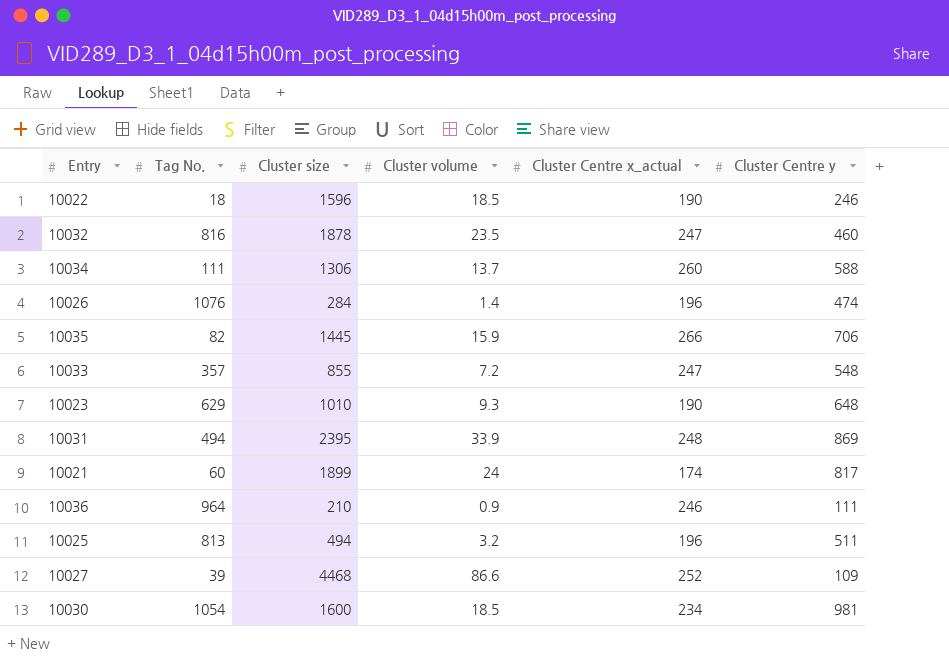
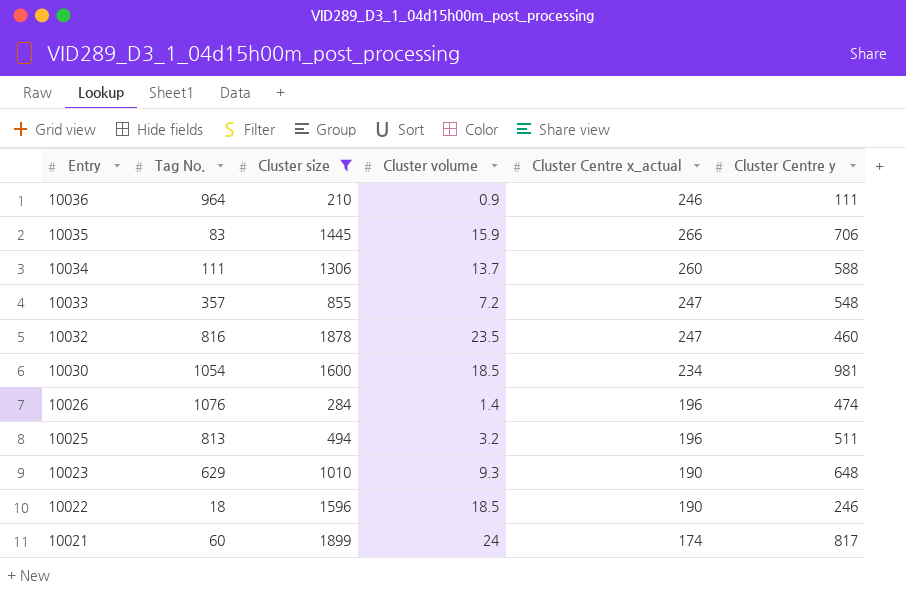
filter: none -> Cluster size <= 1899
row order: none -> Entry descending
10035 | Tag No.: 82 -> 83

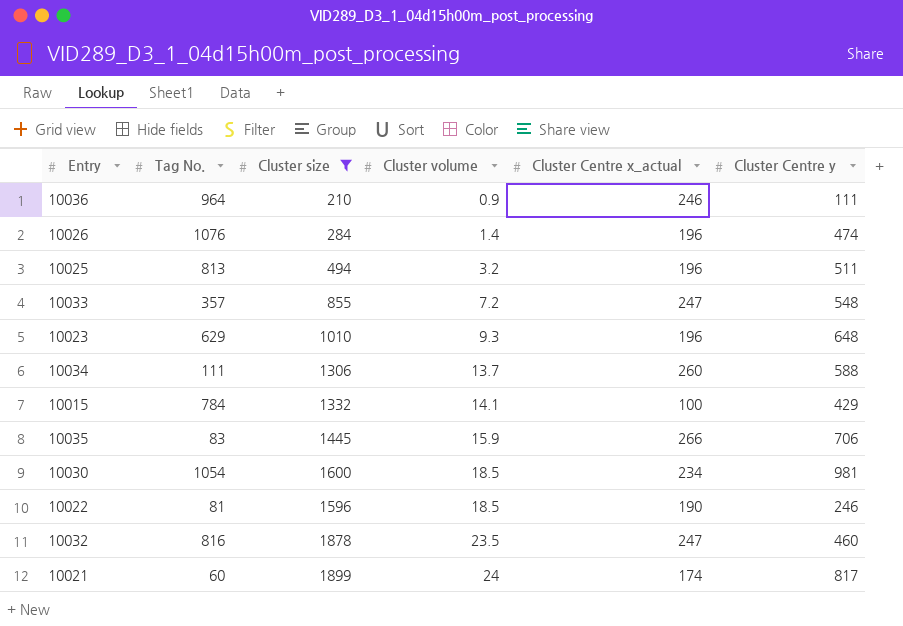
row order: Entry descending -> Cluster volume ascending
10023 | Cluster Centre x_actual: 190 -> 196
row 10015: none -> 784 | 1332 | 14.1 | 100 | 429
10022 | Tag No.: 18 -> 81

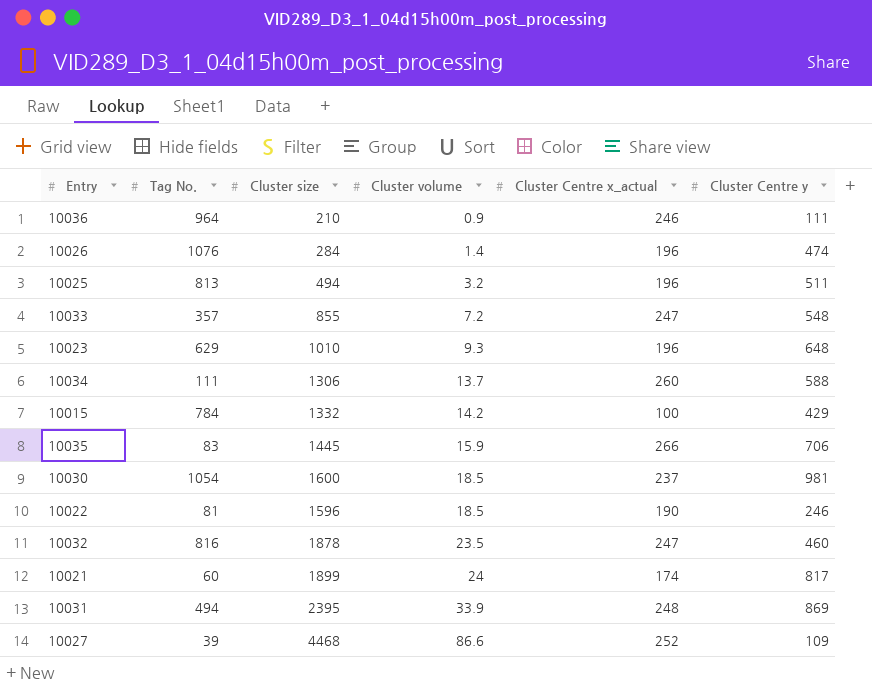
filter: Cluster size <= 1899 -> none
10015 | Cluster volume: 14.1 -> 14.2
10030 | Cluster Centre x_actual: 234 -> 237

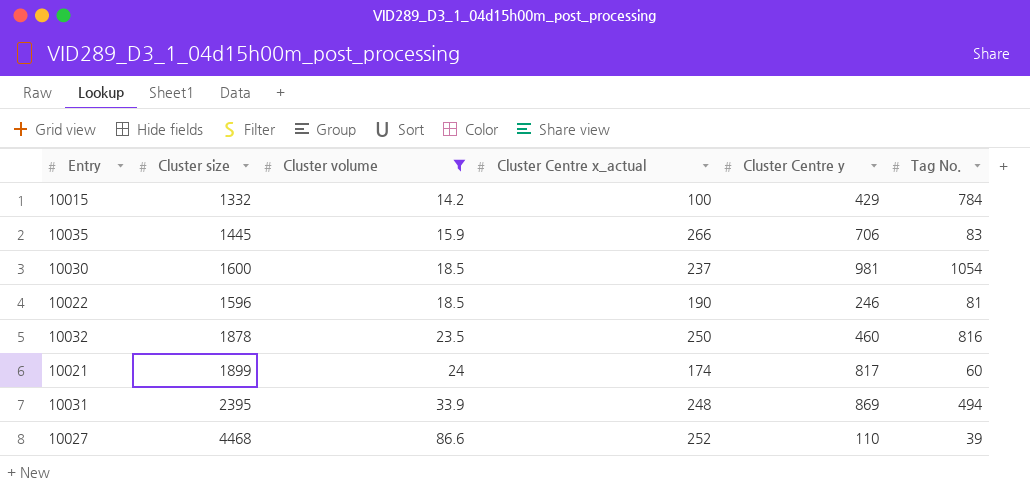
filter: none -> Cluster volume >= 14.2
column Tag No. | position: 2 -> 6
10032 | Cluster Centre x_actual: 247 -> 250
10027 | Cluster Centre y: 109 -> 110

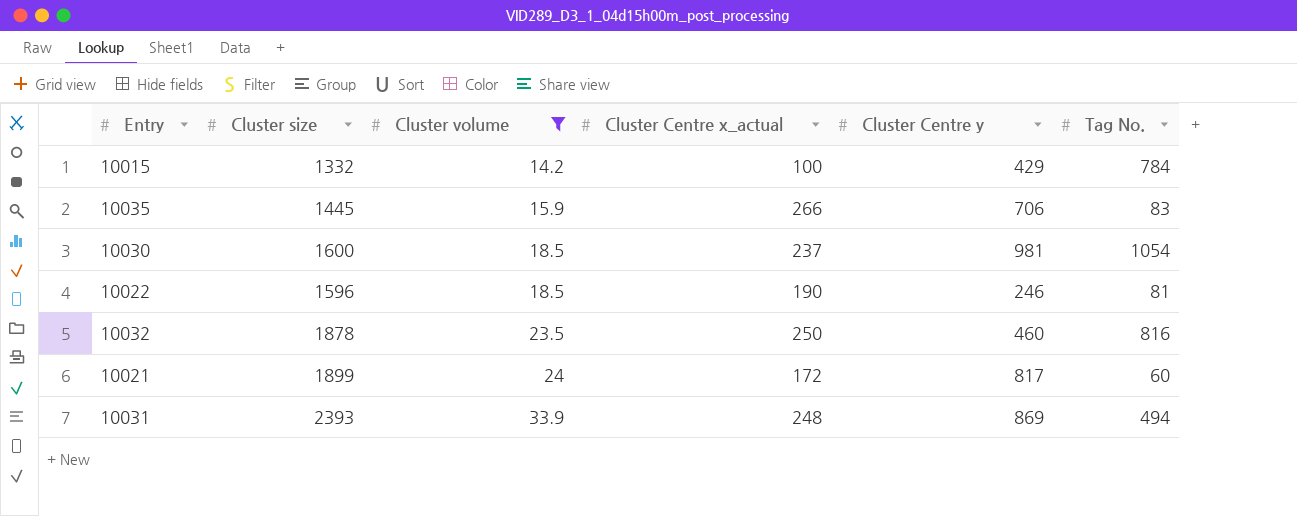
row 10027: 4468 | 86.6 | 252 | 110 | 39 -> none
10021 | Cluster Centre x_actual: 174 -> 172
10031 | Cluster size: 2395 -> 2393

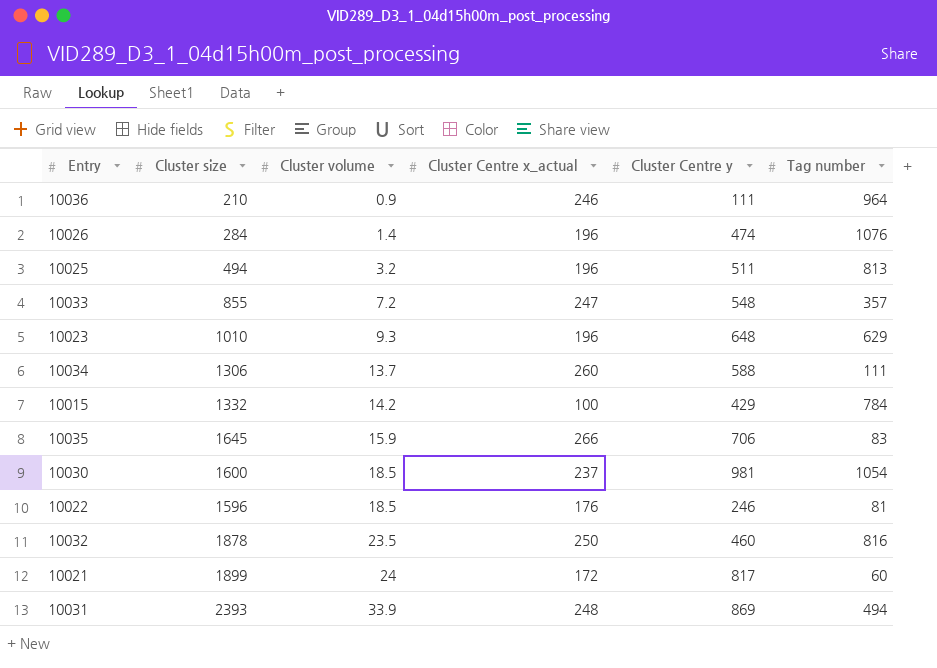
filter: Cluster volume >= 14.2 -> none
column name: Tag No. -> Tag number
10035 | Cluster size: 1445 -> 1645
10022 | Cluster Centre x_actual: 190 -> 176

